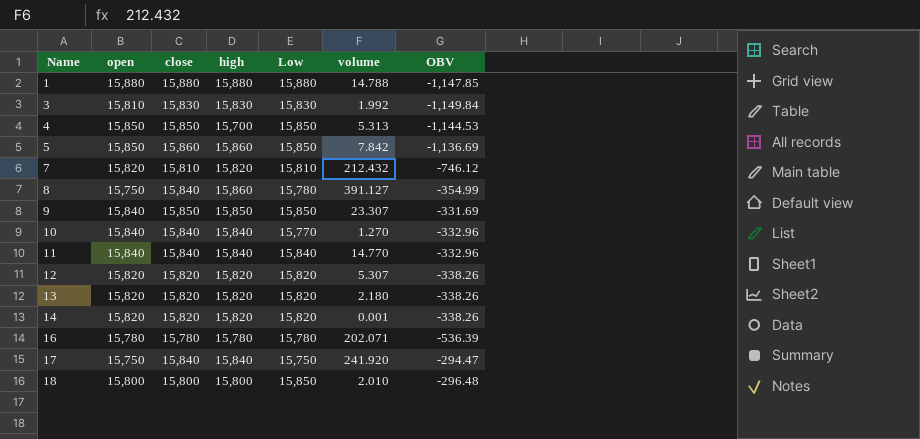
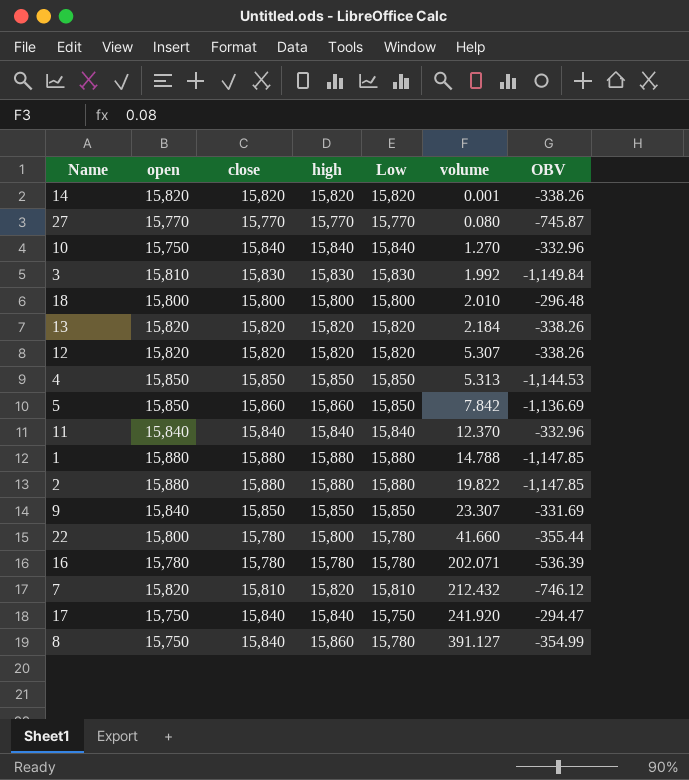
row order: Name ascending -> volume ascending
row 27: none -> 15,770 | 15,770 | 15,770 | 15,770 | 0.080 | -745.87
10 | open: 15,840 -> 15,750
10 | Low: 15,770 -> 15,840
18 | Low: 15,850 -> 15,800
13 | volume: 2.180 -> 2.184
4 | high: 15,700 -> 15,850
11 | volume: 14.770 -> 12.370
row 2: none -> 15,880 | 15,880 | 15,880 | 15,880 | 19.822 | -1,147.85
row 22: none -> 15,800 | 15,780 | 15,800 | 15,780 | 41.660 | -355.44

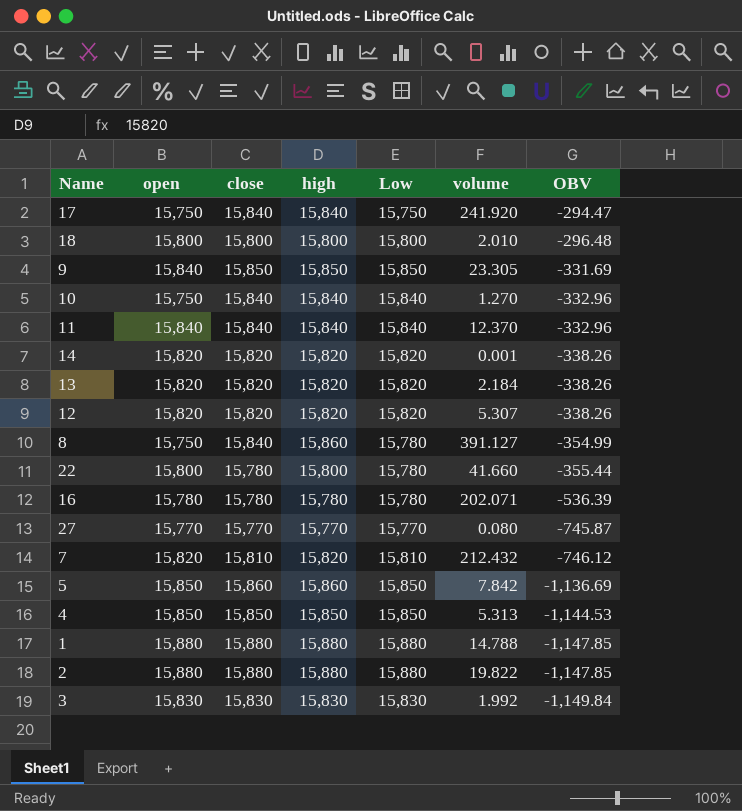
row order: volume ascending -> OBV descending
9 | volume: 23.307 -> 23.305
3 | open: 15,810 -> 15,830

